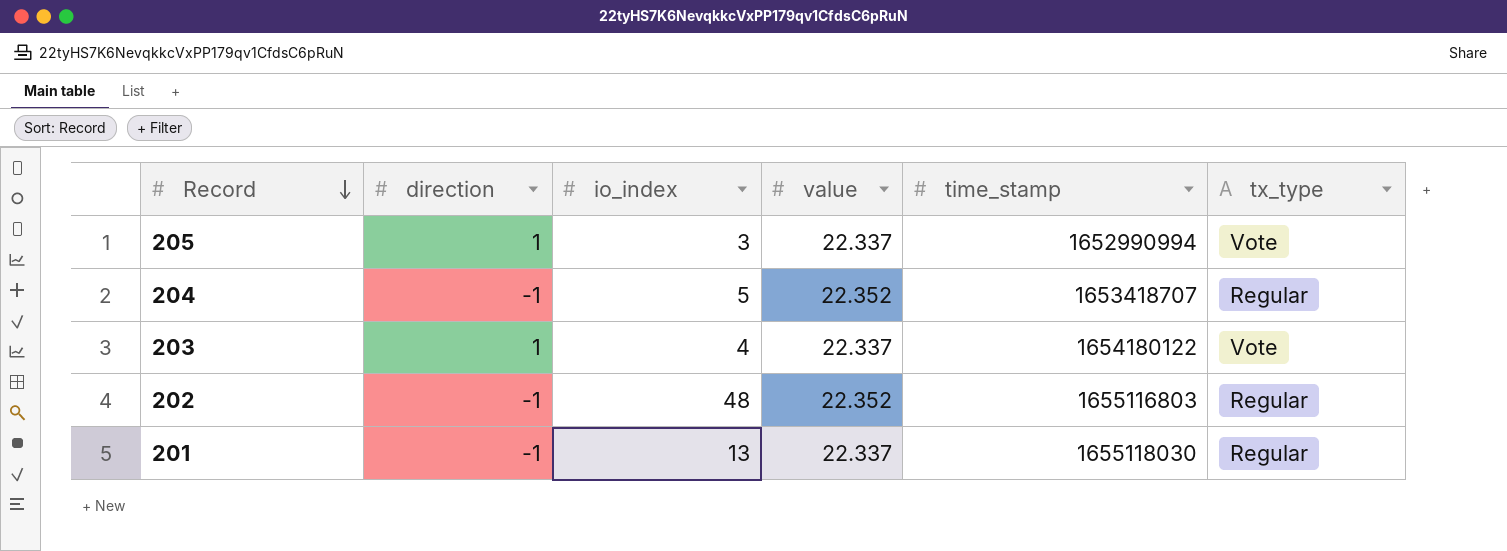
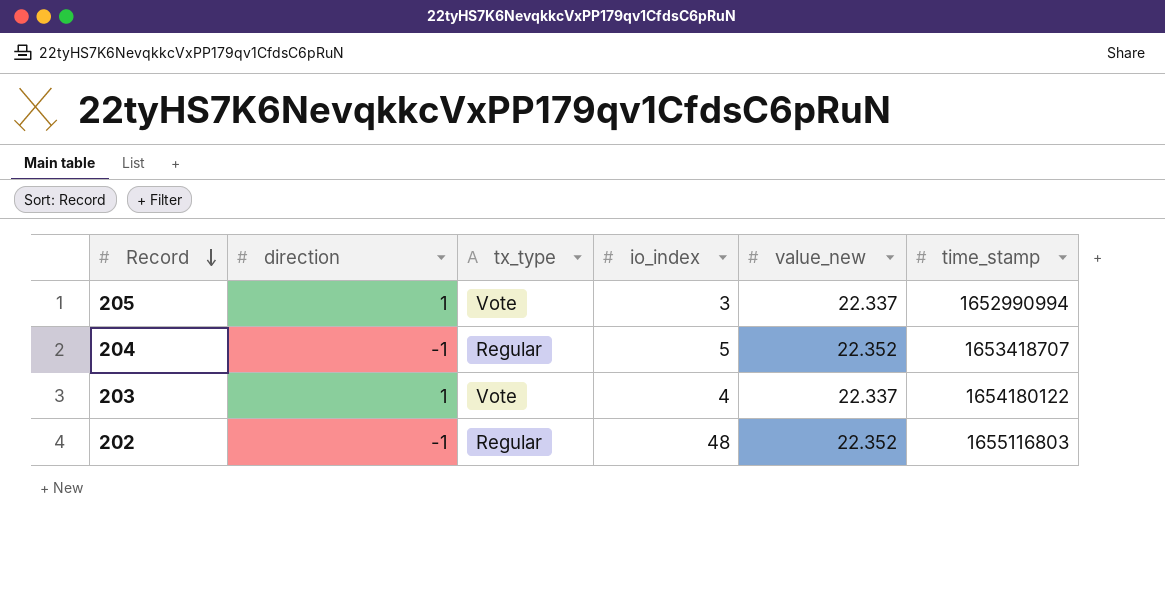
column tx_type | position: 6 -> 3
column name: value -> value_new
row 201: -1 | 13 | 22.337 | 1655118030 | Regular -> none

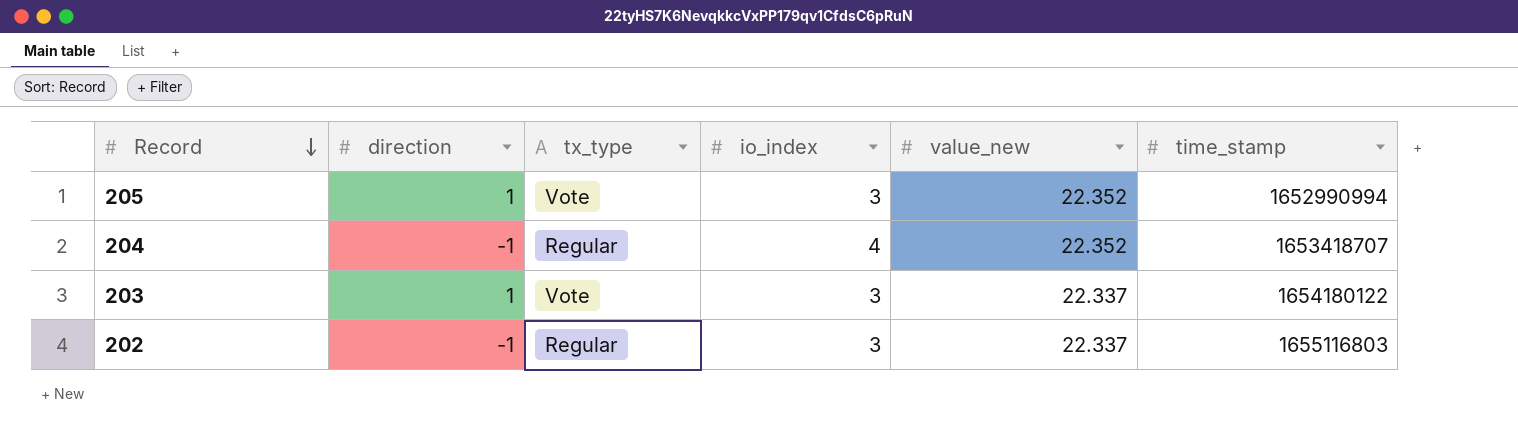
205 | value_new: 22.337 -> 22.352
204 | io_index: 5 -> 4
203 | io_index: 4 -> 3
202 | io_index: 48 -> 3
202 | value_new: 22.352 -> 22.337

